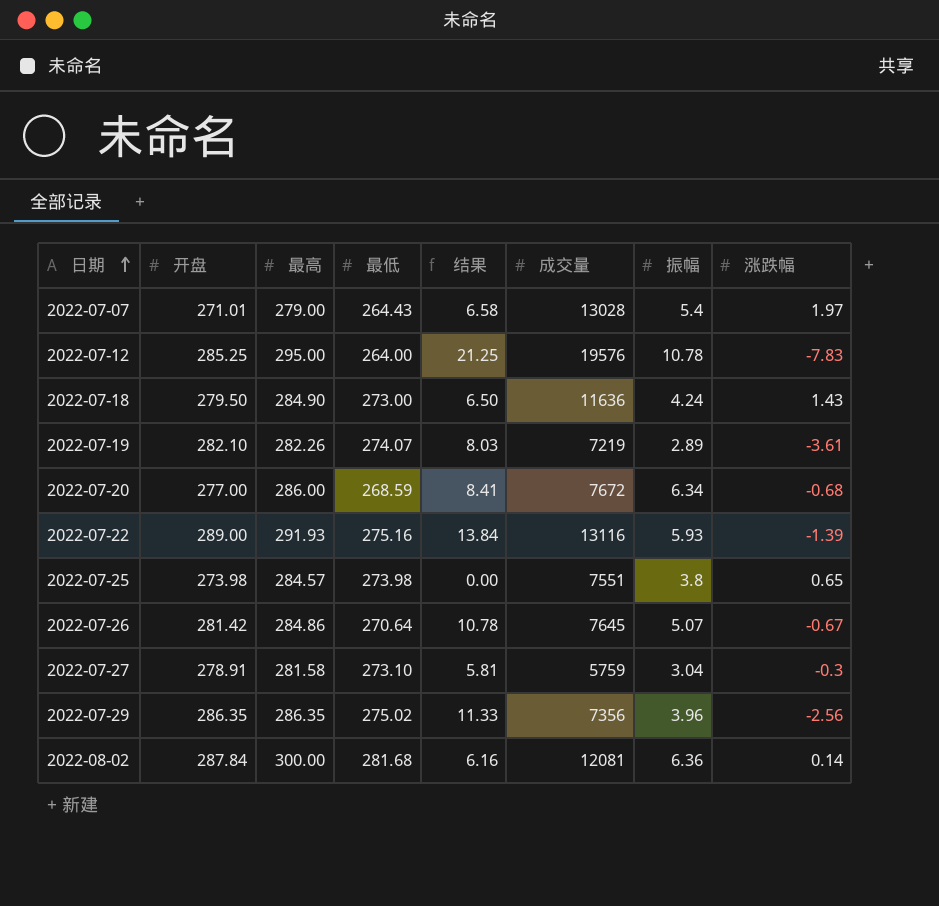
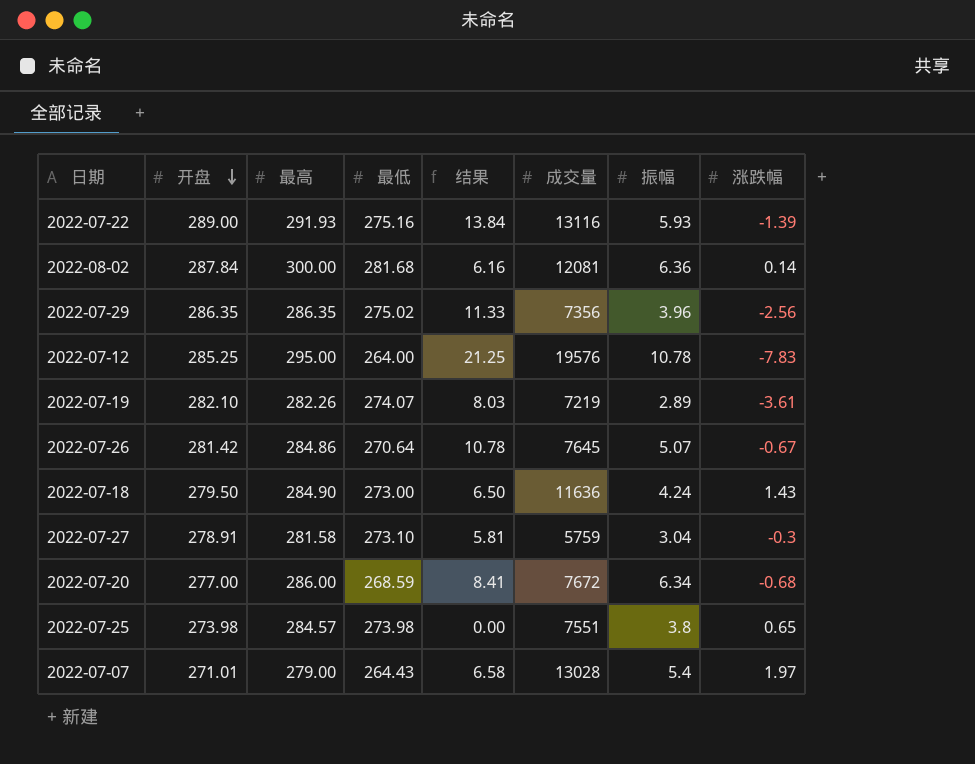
row order: 日期 ascending -> 开盘 descending

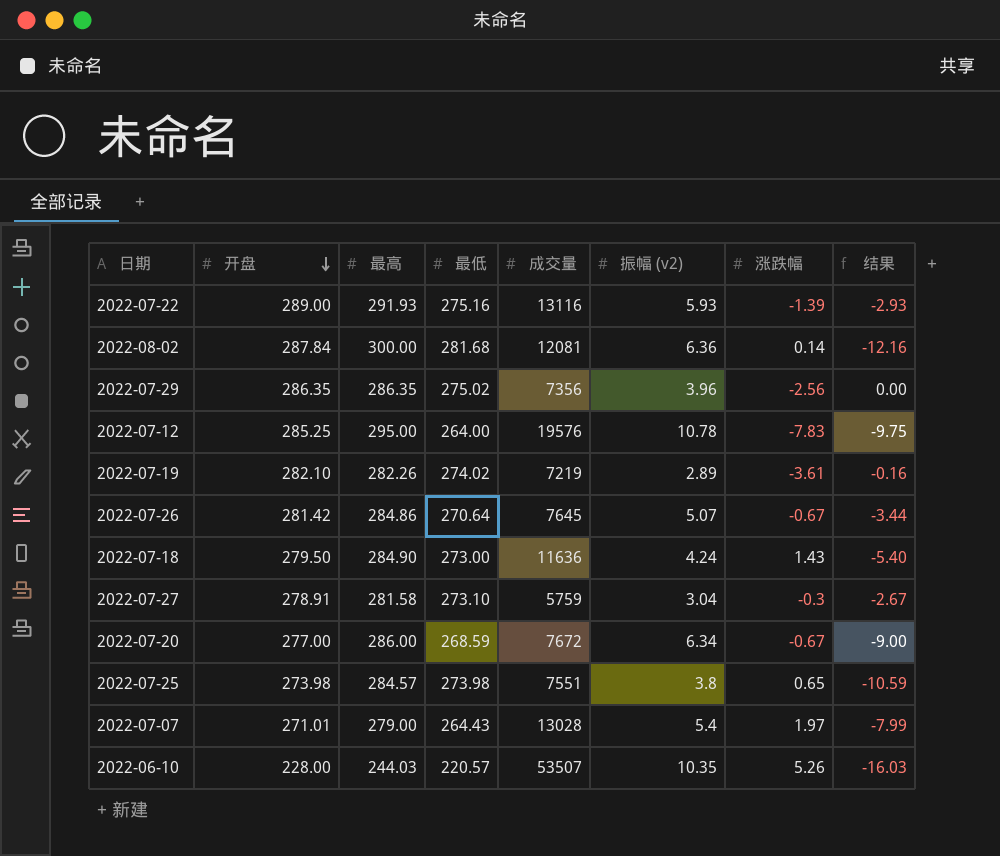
column name: 振幅 -> 振幅 (v2)
column 结果 | formula: [开盘] - [最低] -> [开盘] - [最高]
column 结果 | position: 5 -> 8
2022-07-19 | 最低: 274.07 -> 274.02
2022-07-20 | 涨跌幅: -0.68 -> -0.67
row 2022-06-10: none -> 228.00 | 244.03 | 220.57 | 53507 | 10.35 | 5.26 | -16.03

